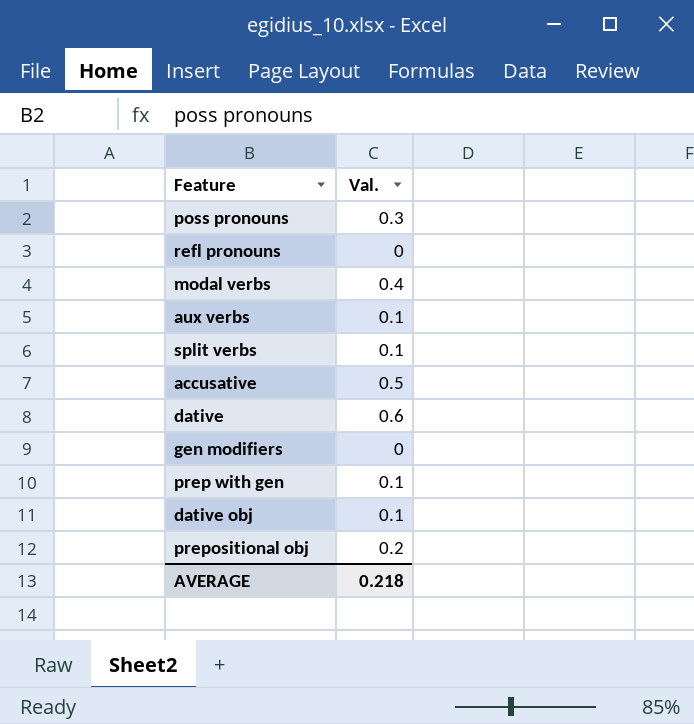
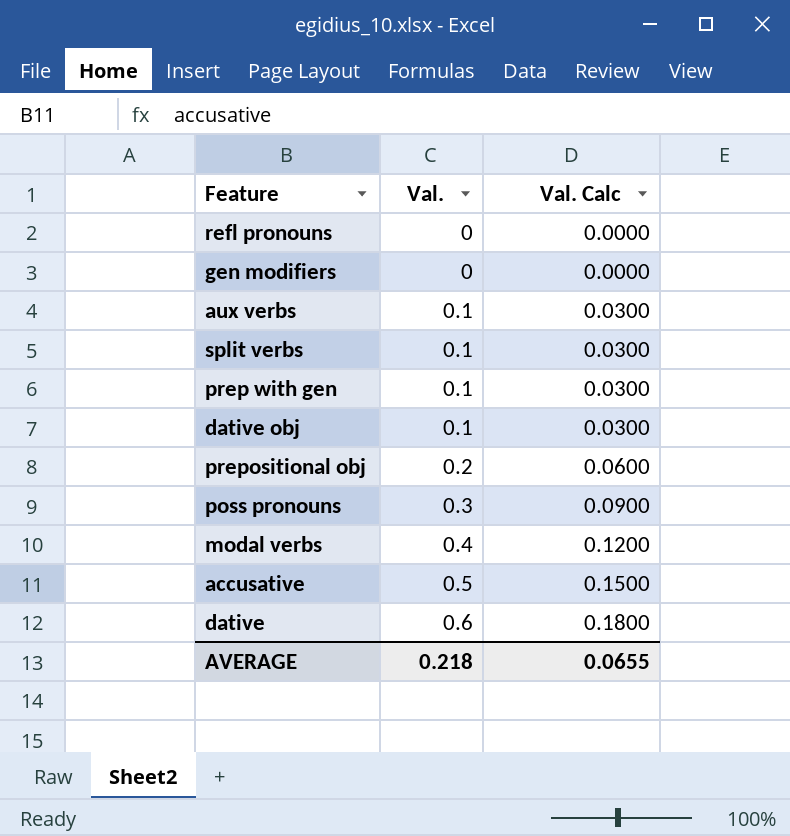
row order: none -> Val. ascending
column Val. Calc | formula: none -> [Val.] * 0.3

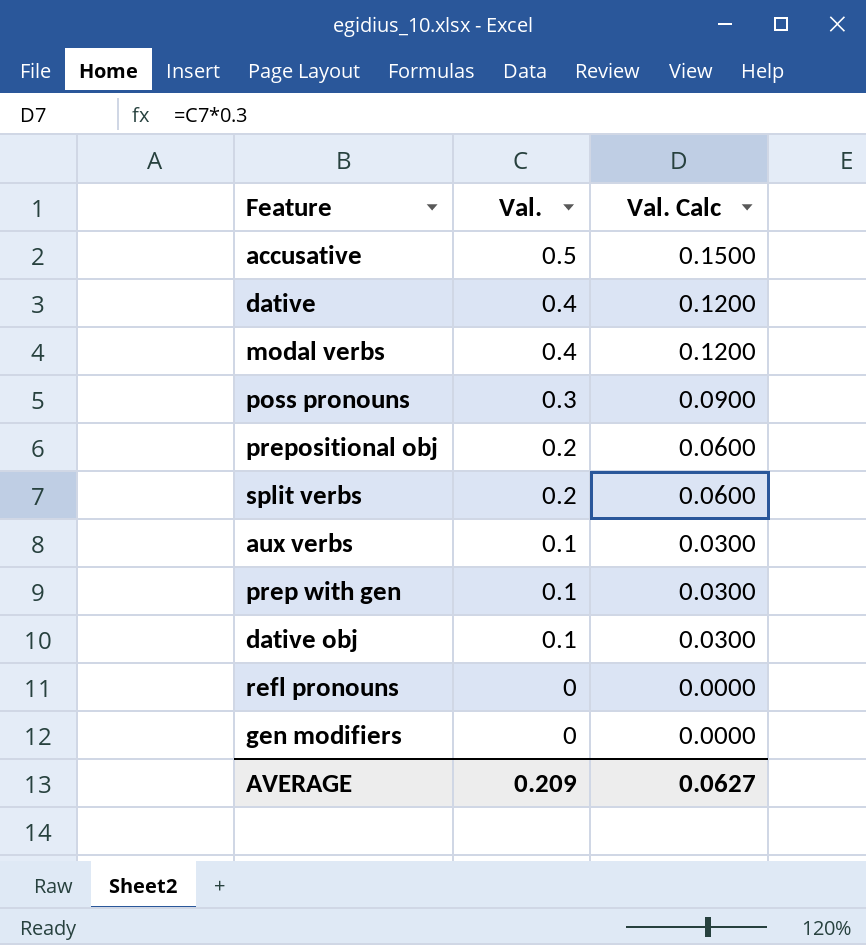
row order: Val. ascending -> Val. descending
dative | Val.: 0.6 -> 0.4
dative | Val. Calc: 0.1800 -> 0.1200
split verbs | Val.: 0.1 -> 0.2
split verbs | Val. Calc: 0.0300 -> 0.0600
AVERAGE | Val.: 0.218 -> 0.209
AVERAGE | Val. Calc: 0.0655 -> 0.0627

